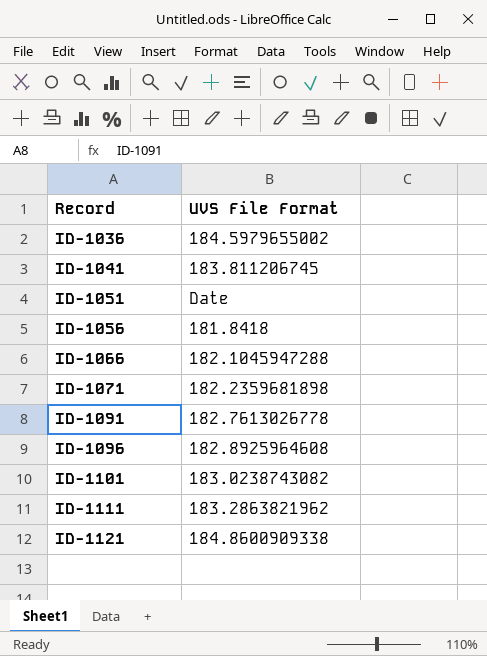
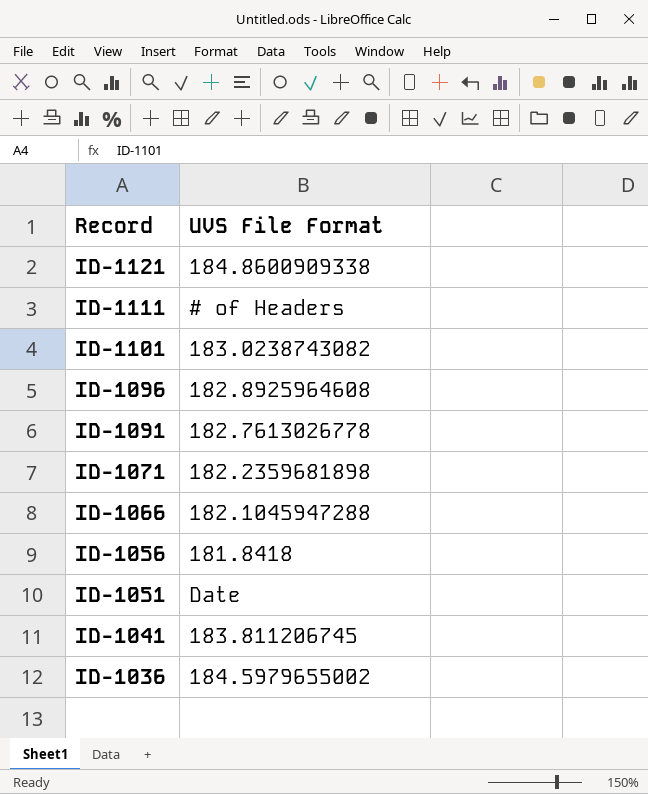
row order: Record ascending -> Record descending
ID-1111 | UVS File Format: 183.2863821962 -> # of Headers

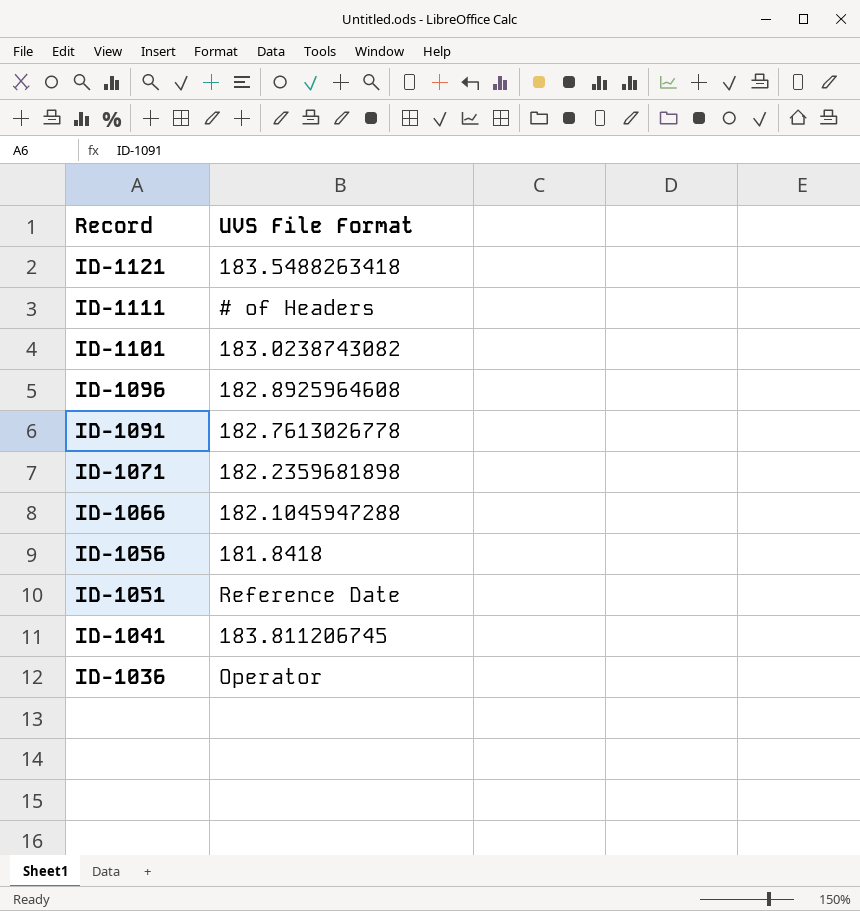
ID-1121 | UVS File Format: 184.8600909338 -> 183.5488263418
ID-1051 | UVS File Format: Date -> Reference Date
ID-1036 | UVS File Format: 184.5979655002 -> Operator

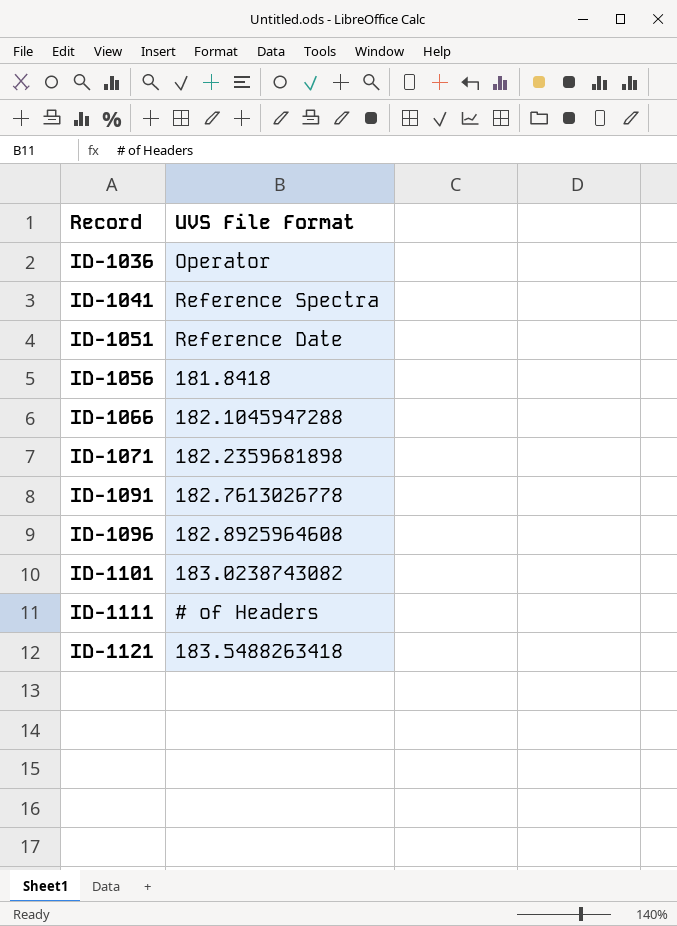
row order: Record descending -> Record ascending
ID-1041 | UVS File Format: 183.811206745 -> Reference Spectra

